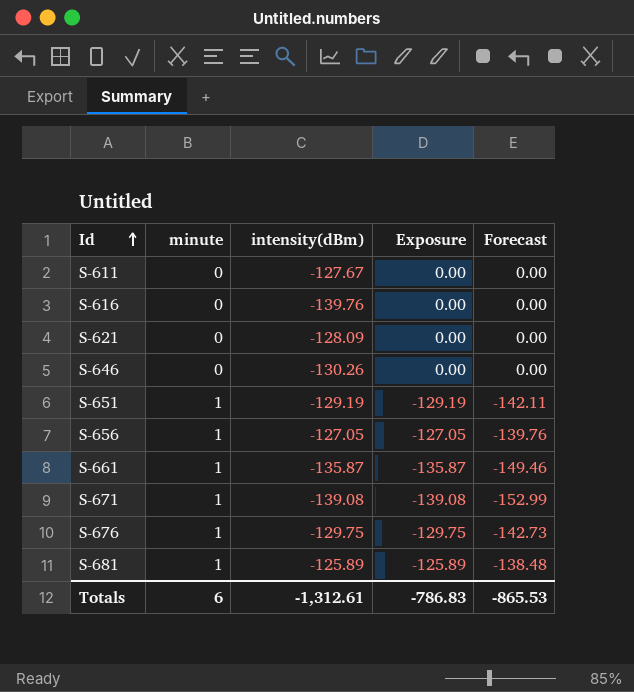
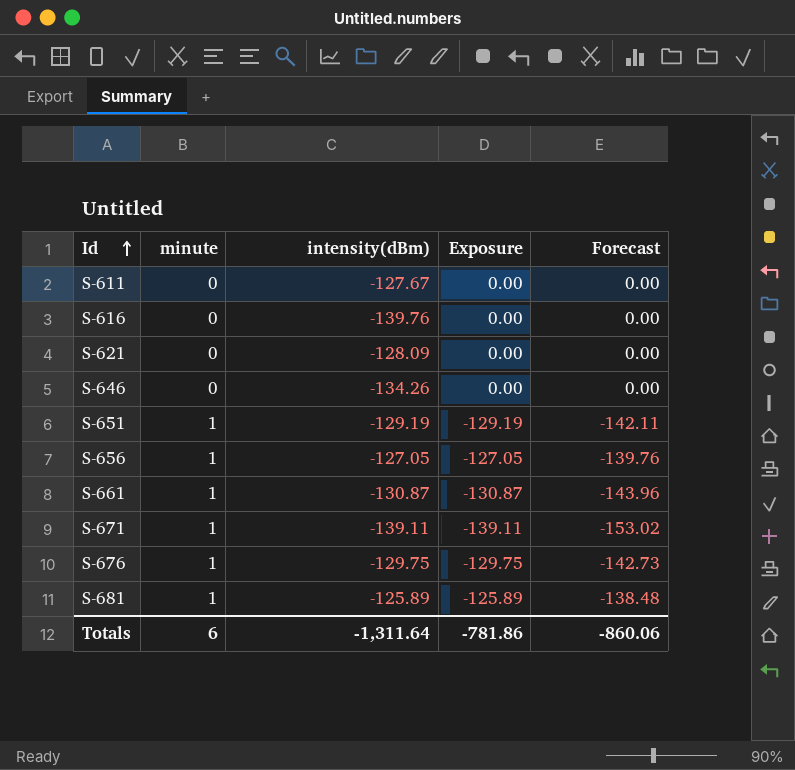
S-646 | intensity(dBm): -130.26 -> -134.26
S-661 | intensity(dBm): -135.87 -> -130.87
S-661 | Exposure: -135.87 -> -130.87
S-661 | Forecast: -149.46 -> -143.96
S-671 | intensity(dBm): -139.08 -> -139.11
S-671 | Exposure: -139.08 -> -139.11
S-671 | Forecast: -152.99 -> -153.02
Totals | intensity(dBm): -1,312.61 -> -1,311.64
Totals | Exposure: -786.83 -> -781.86
Totals | Forecast: -865.53 -> -860.06

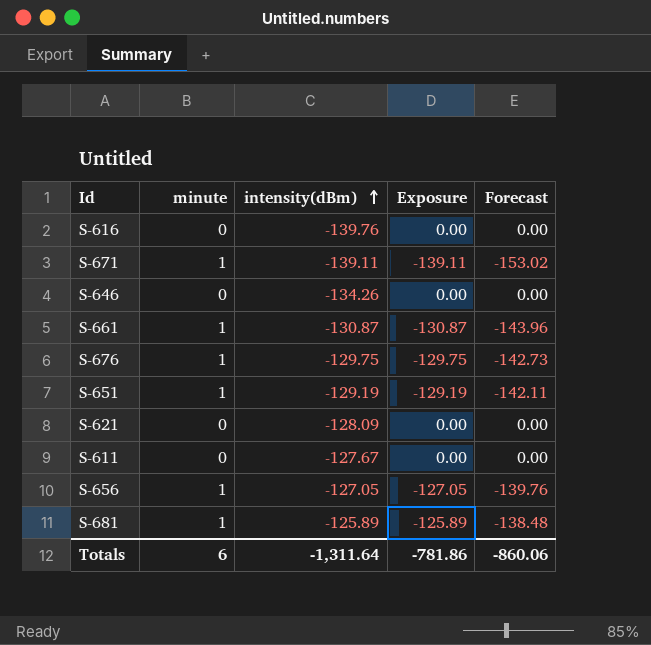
row order: Id ascending -> intensity(dBm) ascending

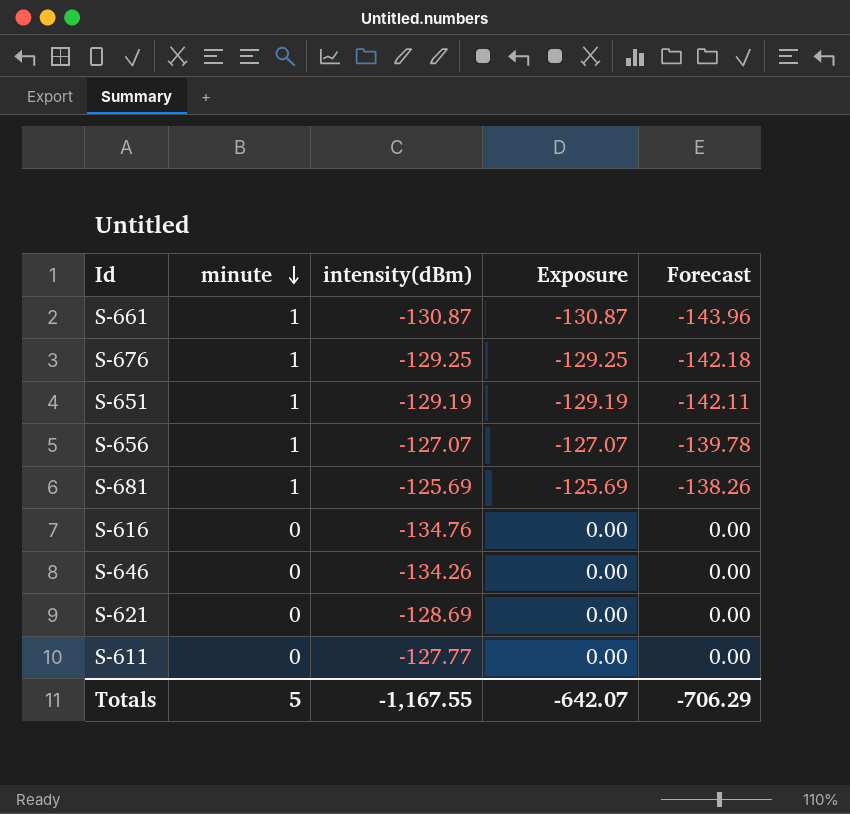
row order: intensity(dBm) ascending -> minute descending
row S-671: 1 | -139.11 | -139.11 | -153.02 -> none
S-676 | intensity(dBm): -129.75 -> -129.25
S-676 | Exposure: -129.75 -> -129.25
S-676 | Forecast: -142.73 -> -142.18
S-656 | intensity(dBm): -127.05 -> -127.07
S-656 | Exposure: -127.05 -> -127.07
S-656 | Forecast: -139.76 -> -139.78
S-681 | intensity(dBm): -125.89 -> -125.69
S-681 | Exposure: -125.89 -> -125.69
S-681 | Forecast: -138.48 -> -138.26
S-616 | intensity(dBm): -139.76 -> -134.76
S-621 | intensity(dBm): -128.09 -> -128.69
S-611 | intensity(dBm): -127.67 -> -127.77
Totals | minute: 6 -> 5
Totals | intensity(dBm): -1,311.64 -> -1,167.55
Totals | Exposure: -781.86 -> -642.07
Totals | Forecast: -860.06 -> -706.29

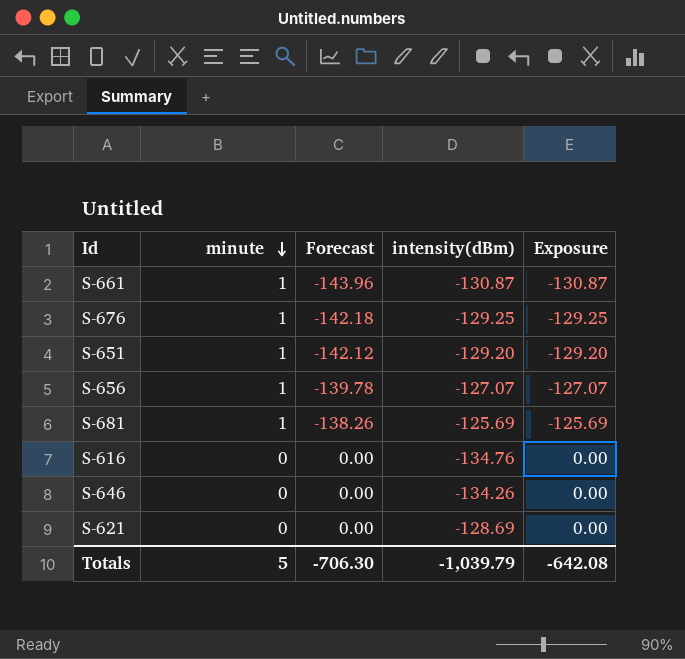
column Forecast | position: 5 -> 3
row S-611: 0 | -127.77 | 0.00 | 0.00 -> none
S-651 | Forecast: -142.11 -> -142.12
S-651 | intensity(dBm): -129.19 -> -129.20
S-651 | Exposure: -129.19 -> -129.20
Totals | Forecast: -706.29 -> -706.30
Totals | intensity(dBm): -1,167.55 -> -1,039.79
Totals | Exposure: -642.07 -> -642.08

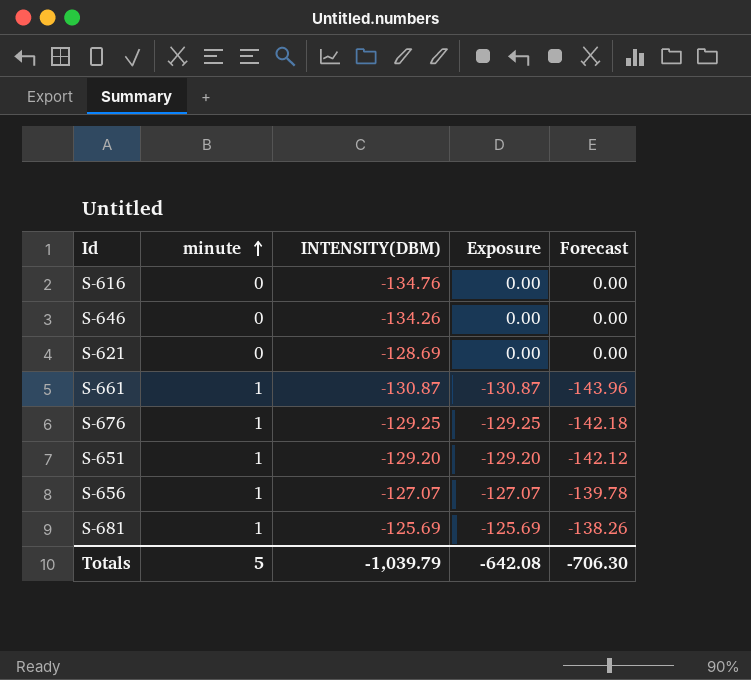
row order: minute descending -> minute ascending
column name: intensity(dBm) -> INTENSITY(DBM)
column Forecast | position: 3 -> 5

